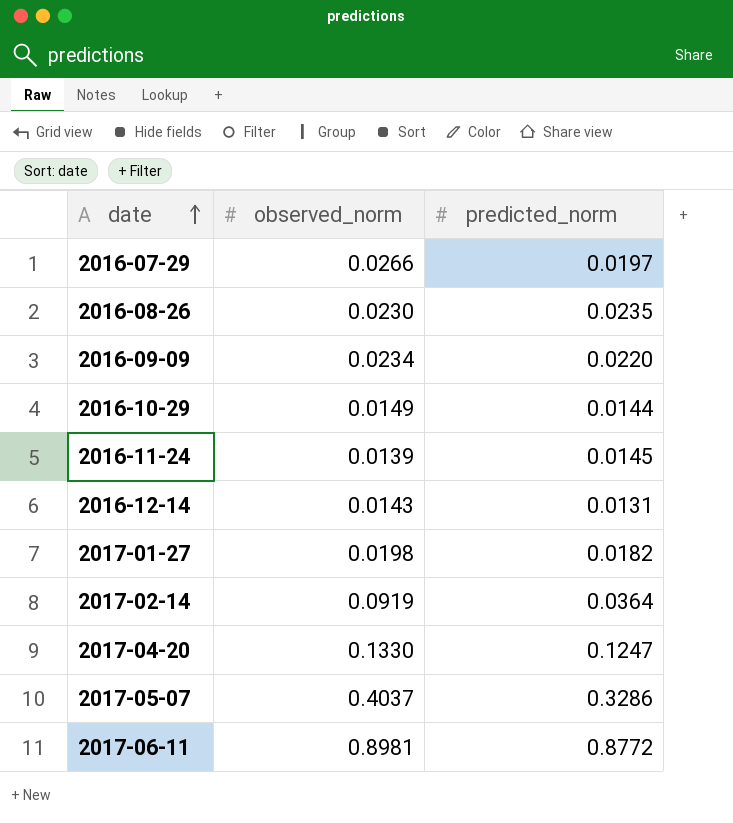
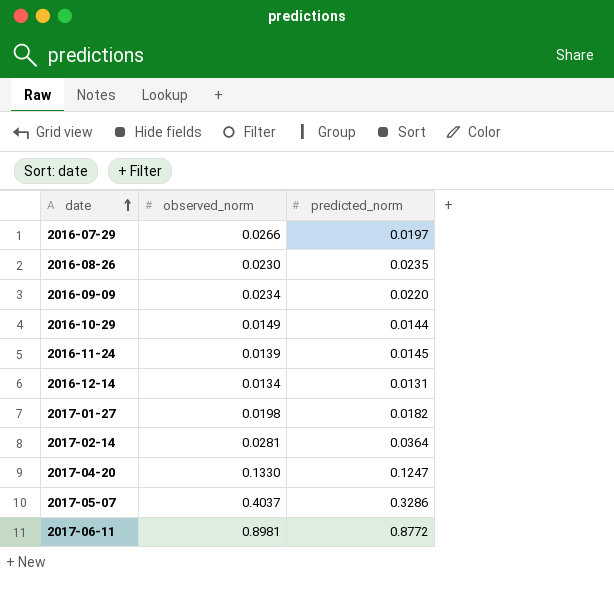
2016-12-14 | observed_norm: 0.0143 -> 0.0134
2017-02-14 | observed_norm: 0.0919 -> 0.0281

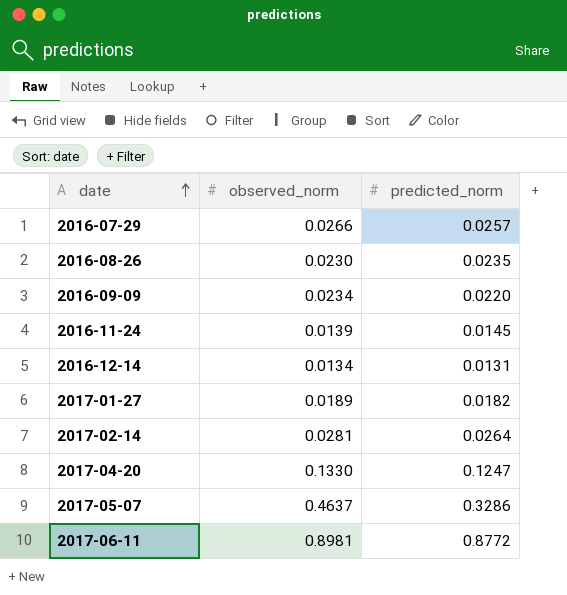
row 2016-10-29: 0.0149 | 0.0144 -> none
2016-07-29 | predicted_norm: 0.0197 -> 0.0257
2017-01-27 | observed_norm: 0.0198 -> 0.0189
2017-02-14 | predicted_norm: 0.0364 -> 0.0264
2017-05-07 | observed_norm: 0.4037 -> 0.4637

